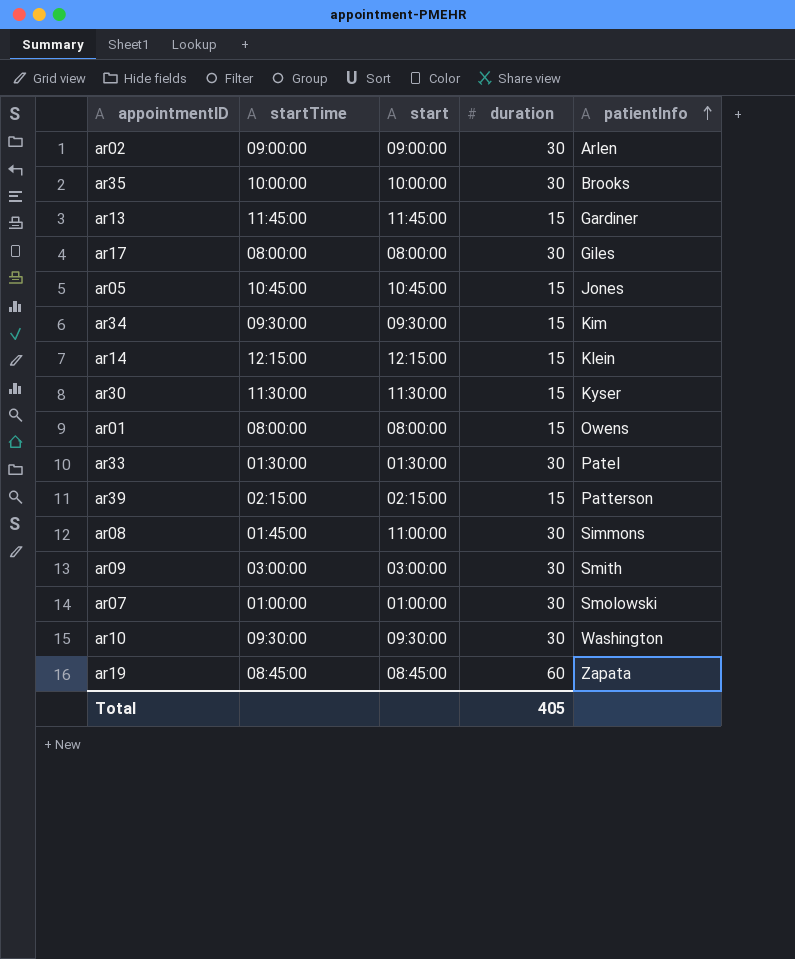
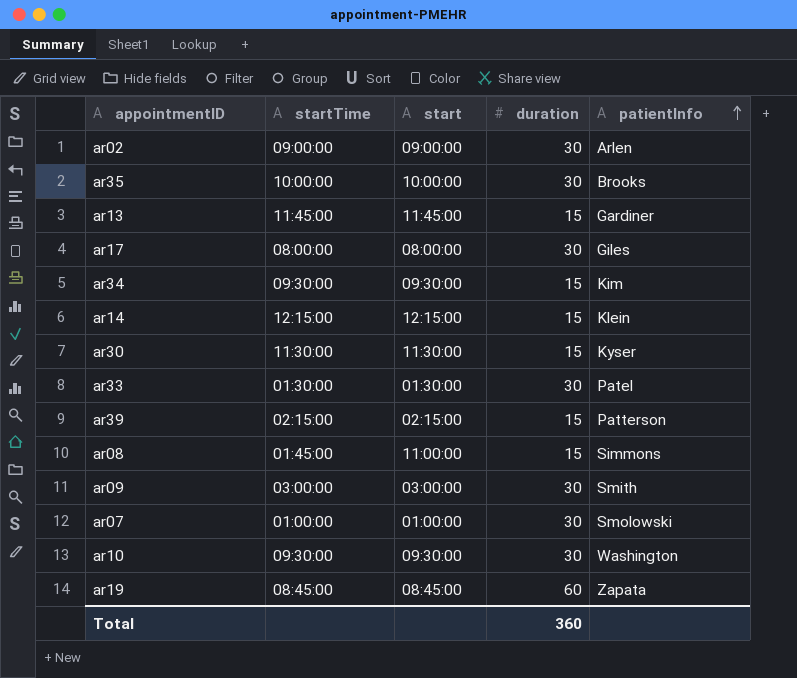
row ar05: 10:45:00 | 10:45:00 | 15 | Jones -> none
row ar01: 08:00:00 | 08:00:00 | 15 | Owens -> none
ar08 | duration: 30 -> 15
Total | duration: 405 -> 360

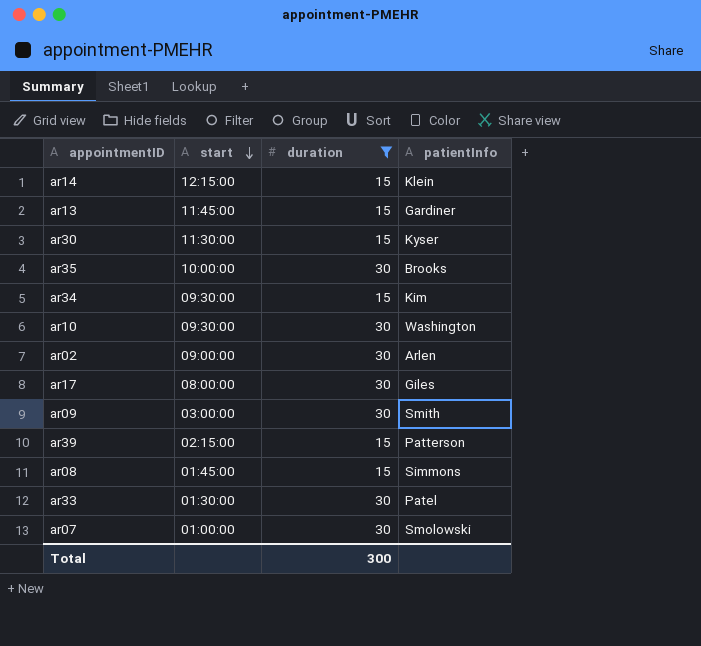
filter: none -> duration != 60
row order: patientInfo ascending -> start descending
column startTime | position: 2 -> none
ar08 | start: 11:00:00 -> 01:45:00
Total | duration: 360 -> 300

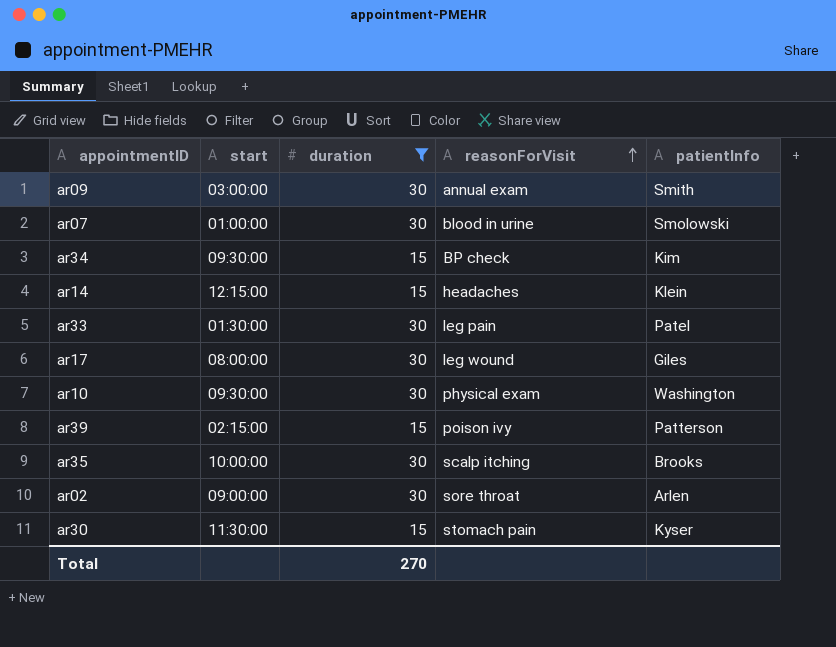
row order: start descending -> reasonForVisit ascending
column reasonForVisit | position: none -> 4
row ar13: 11:45:00 | 15 | Gardiner -> none
row ar08: 01:45:00 | 15 | Simmons -> none
Total | duration: 300 -> 270

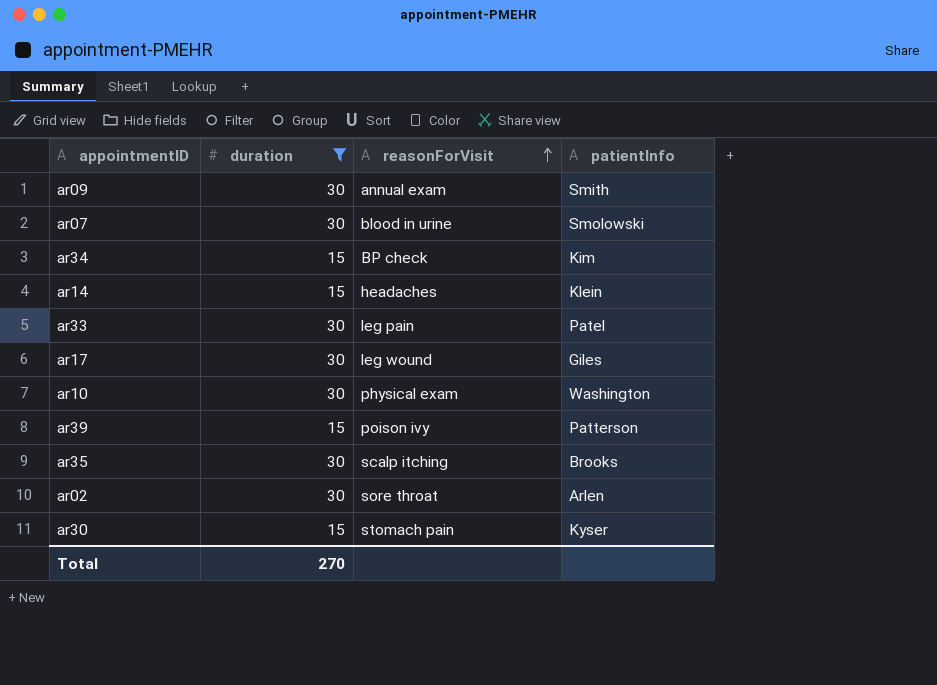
column start | position: 2 -> none

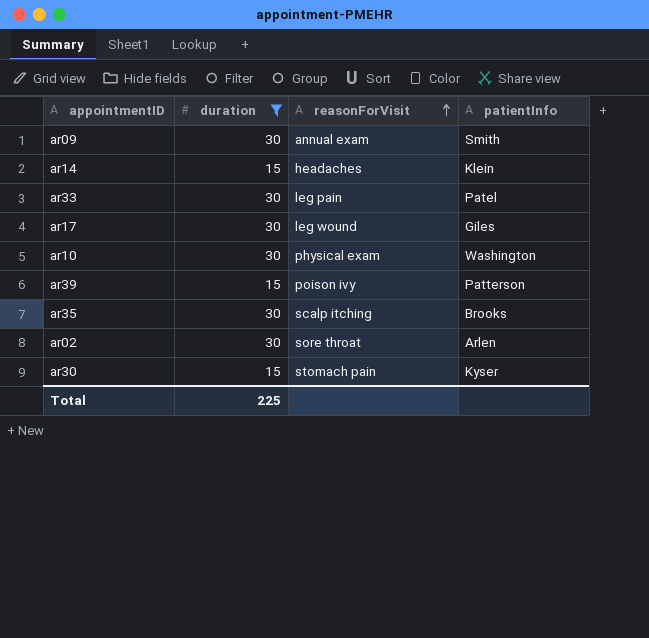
row ar07: 30 | blood in urine | Smolowski -> none
row ar34: 15 | BP check | Kim -> none
Total | duration: 270 -> 225

